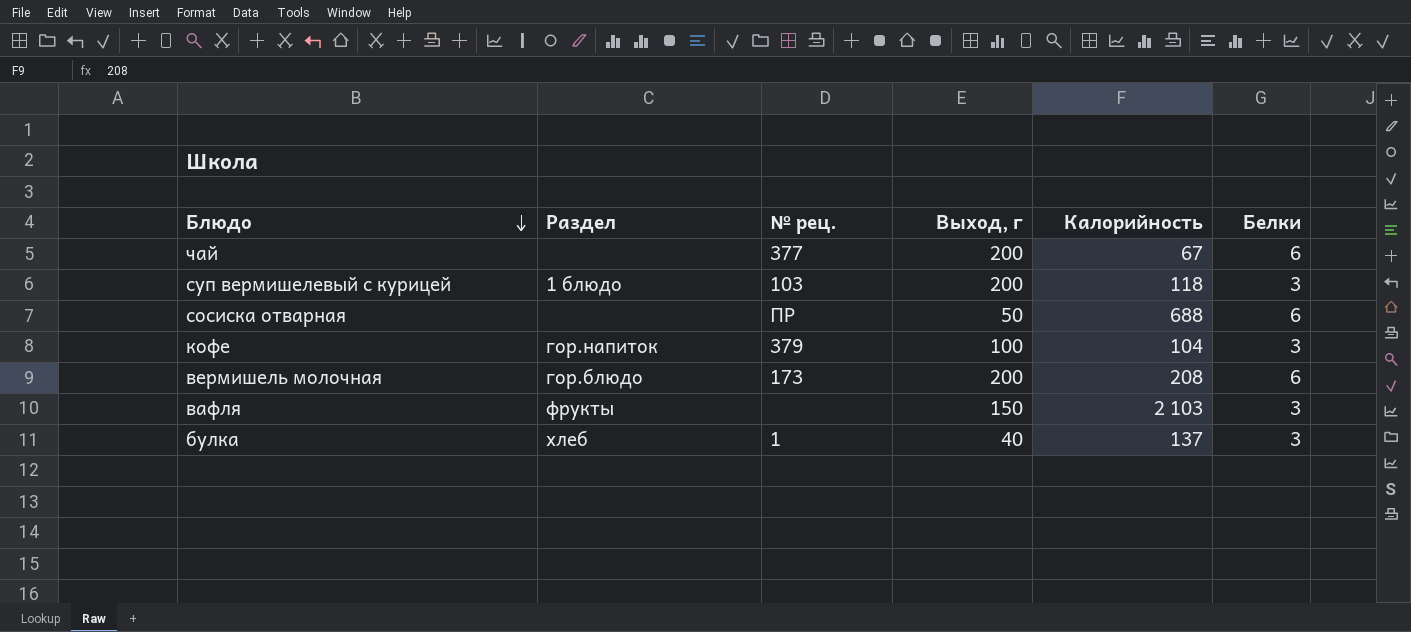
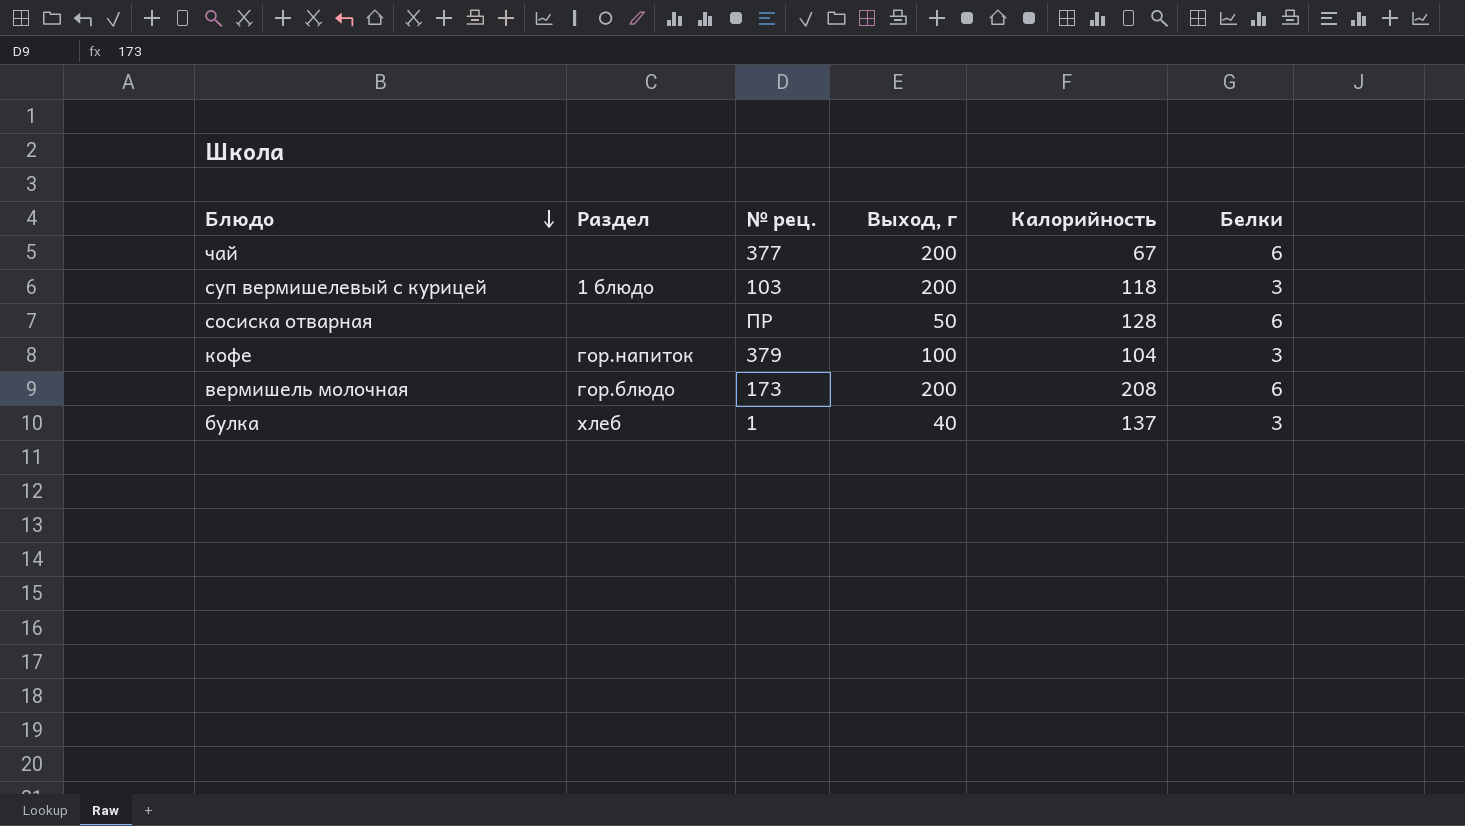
row вафля: фрукты | none | 150 | 2 103 | 3 -> none
сосиска отварная | Калорийность: 688 -> 128

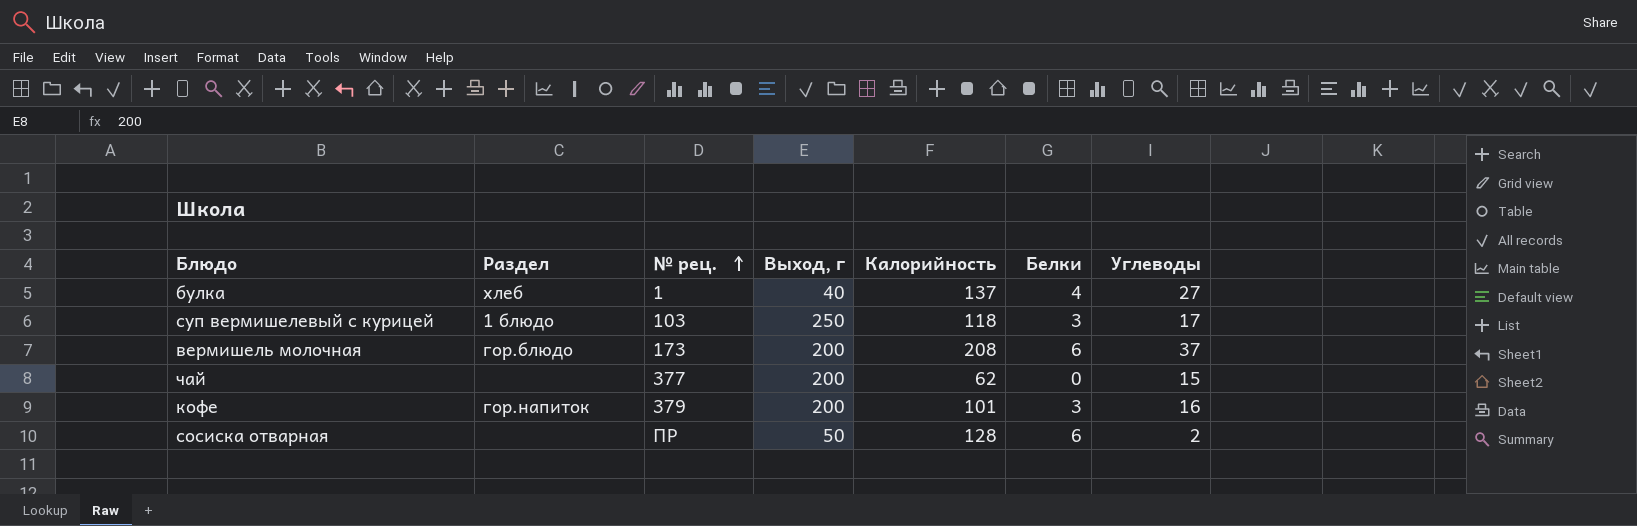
row order: Блюдо descending -> № рец. ascending
column Углеводы | position: none -> 7
булка | Белки: 3 -> 4
суп вермишелевый с курицей | Выход, г: 200 -> 250
чай | Калорийность: 67 -> 62
чай | Белки: 6 -> 0
кофе | Выход, г: 100 -> 200
кофе | Калорийность: 104 -> 101

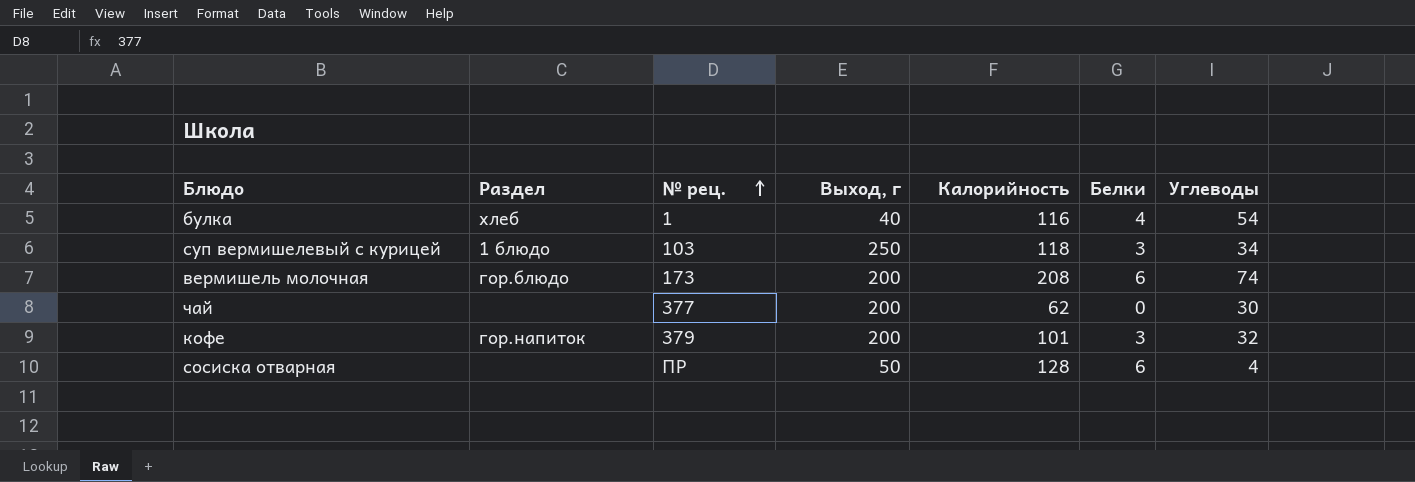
булка | Калорийность: 137 -> 116
булка | Углеводы: 27 -> 54
суп вермишелевый с курицей | Углеводы: 17 -> 34
вермишель молочная | Углеводы: 37 -> 74
чай | Углеводы: 15 -> 30
кофе | Углеводы: 16 -> 32
сосиска отварная | Углеводы: 2 -> 4

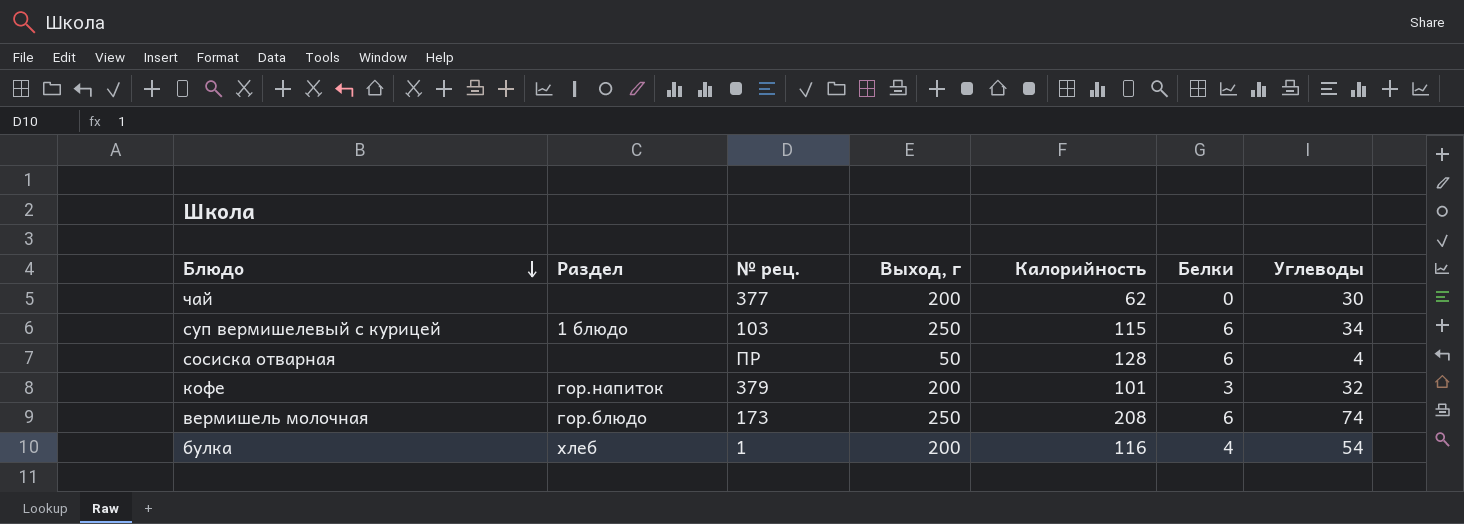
row order: № рец. ascending -> Блюдо descending
суп вермишелевый с курицей | Калорийность: 118 -> 115
суп вермишелевый с курицей | Белки: 3 -> 6
вермишель молочная | Выход, г: 200 -> 250
булка | Выход, г: 40 -> 200

